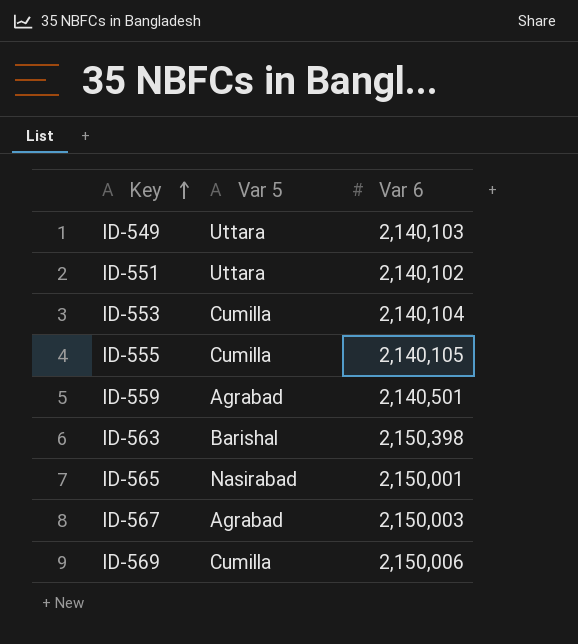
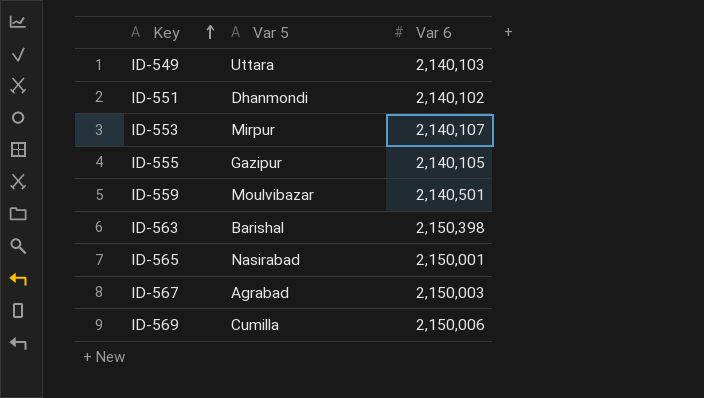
ID-551 | Var 5: Uttara -> Dhanmondi
ID-553 | Var 5: Cumilla -> Mirpur
ID-553 | Var 6: 2,140,104 -> 2,140,107
ID-555 | Var 5: Cumilla -> Gazipur
ID-559 | Var 5: Agrabad -> Moulvibazar

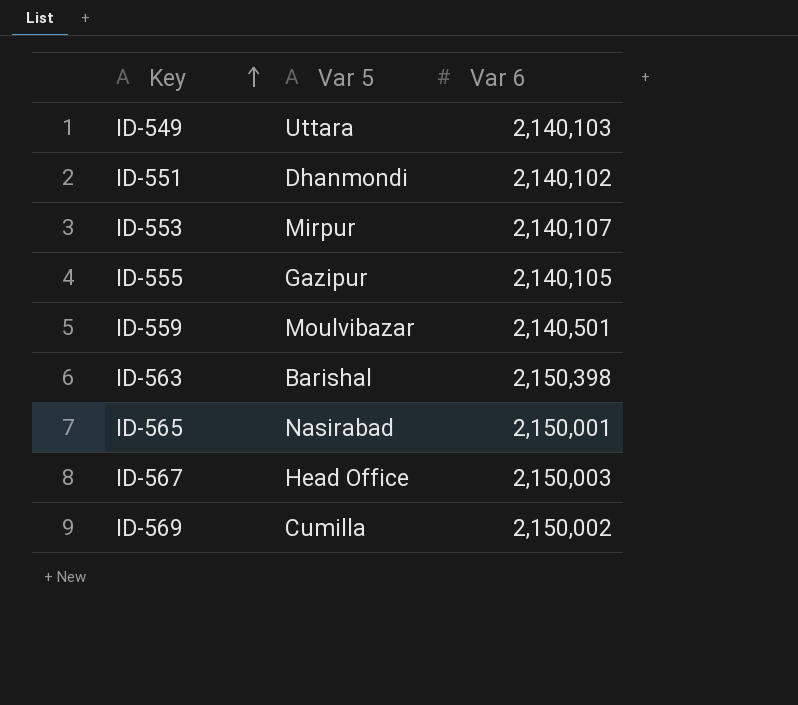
ID-567 | Var 5: Agrabad -> Head Office
ID-569 | Var 6: 2,150,006 -> 2,150,002

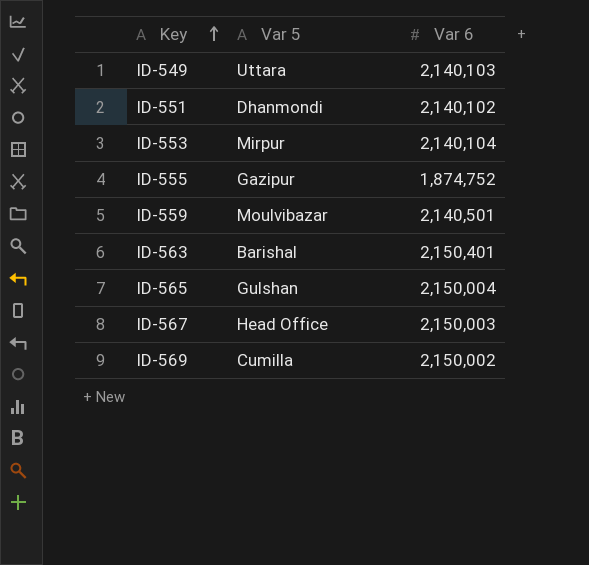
ID-553 | Var 6: 2,140,107 -> 2,140,104
ID-555 | Var 6: 2,140,105 -> 1,874,752
ID-563 | Var 6: 2,150,398 -> 2,150,401
ID-565 | Var 5: Nasirabad -> Gulshan
ID-565 | Var 6: 2,150,001 -> 2,150,004

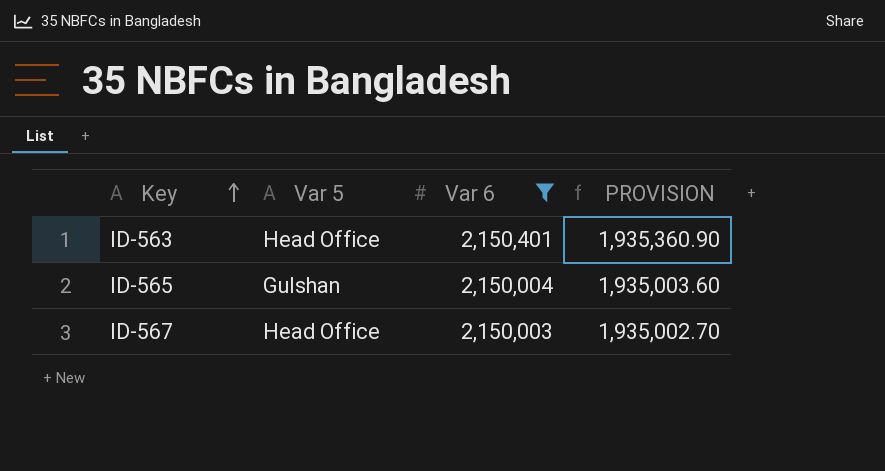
filter: none -> Var 6 >= 2,150,003
column PROVISION | formula: none -> [Var 6] * 0.9
ID-563 | Var 5: Barishal -> Head Office

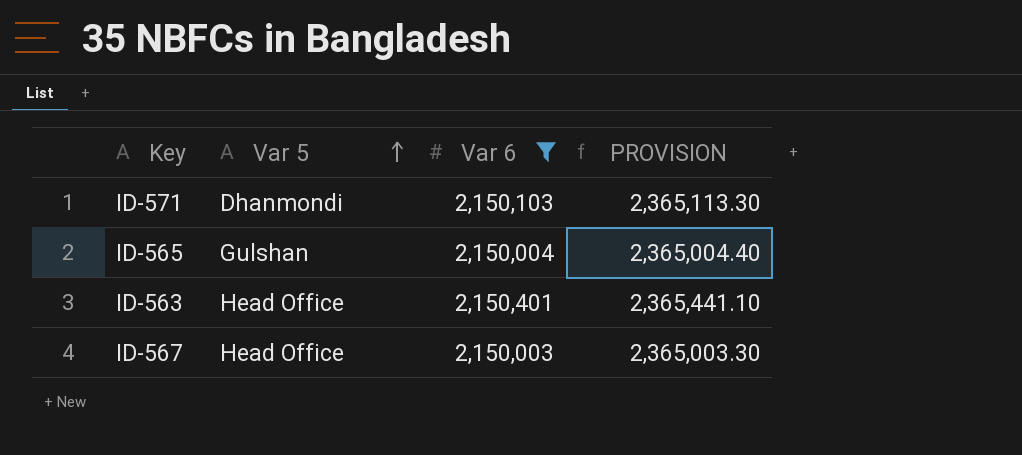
row order: Key ascending -> Var 5 ascending
column PROVISION | formula: [Var 6] * 0.9 -> [Var 6] * 1.1
row ID-571: none -> Dhanmondi | 2,150,103 | 2,365,113.30

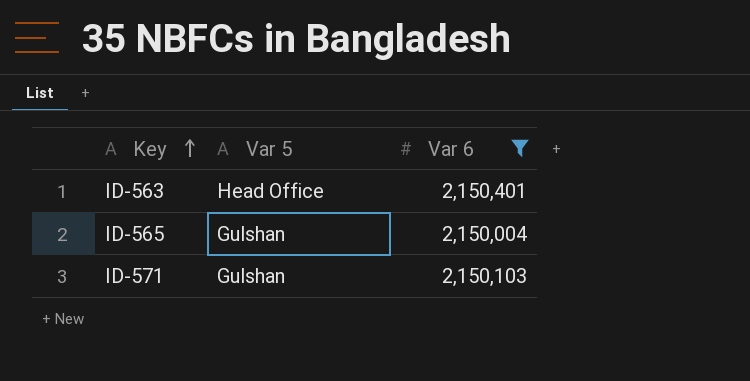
row order: Var 5 ascending -> Key ascending
column PROVISION | formula: [Var 6] * 1.1 -> none
row ID-567: Head Office | 2,150,003 | 2,365,003.30 -> none
ID-571 | Var 5: Dhanmondi -> Gulshan

